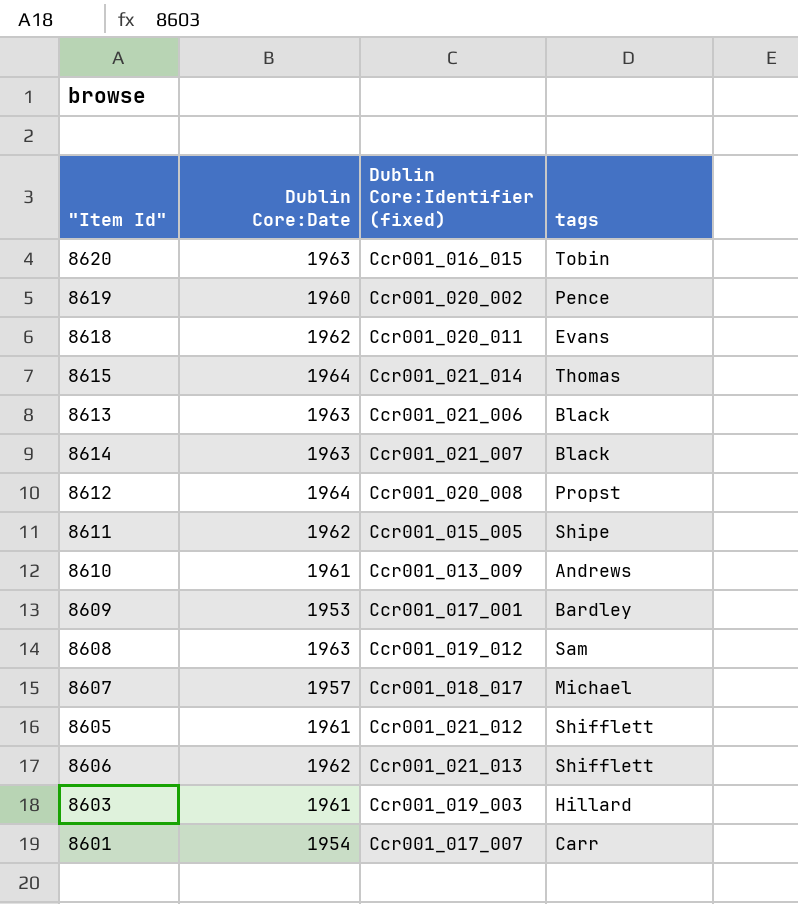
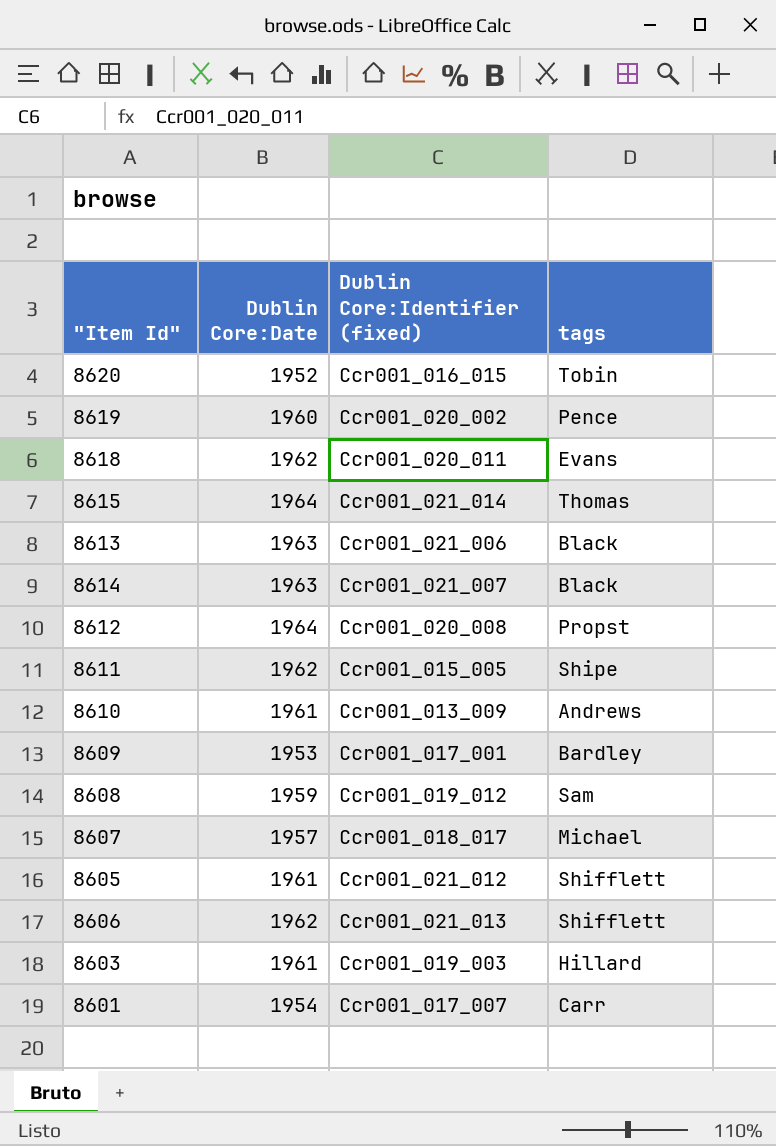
8620 | Dublin Core:Date: 1963 -> 1952
8608 | Dublin Core:Date: 1963 -> 1959

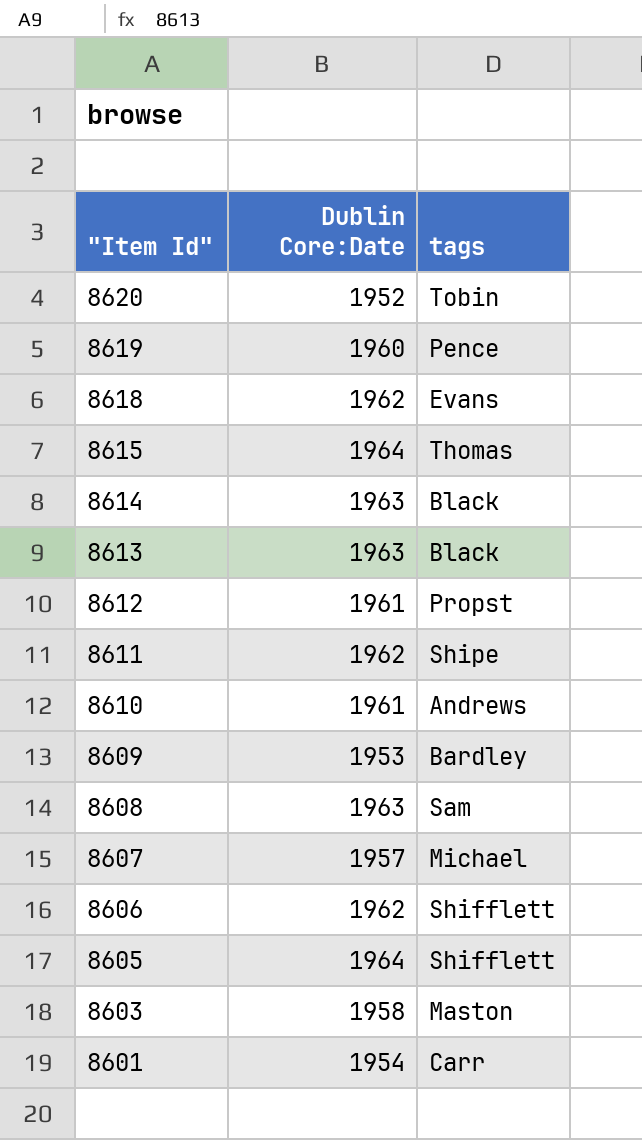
row order: none -> "Item Id" descending
column Dublin Core:Identifier (fixed) | position: 3 -> none
8612 | Dublin Core:Date: 1964 -> 1961
8608 | Dublin Core:Date: 1959 -> 1963
8605 | Dublin Core:Date: 1961 -> 1964
8603 | Dublin Core:Date: 1961 -> 1958
8603 | tags: Hillard -> Maston

